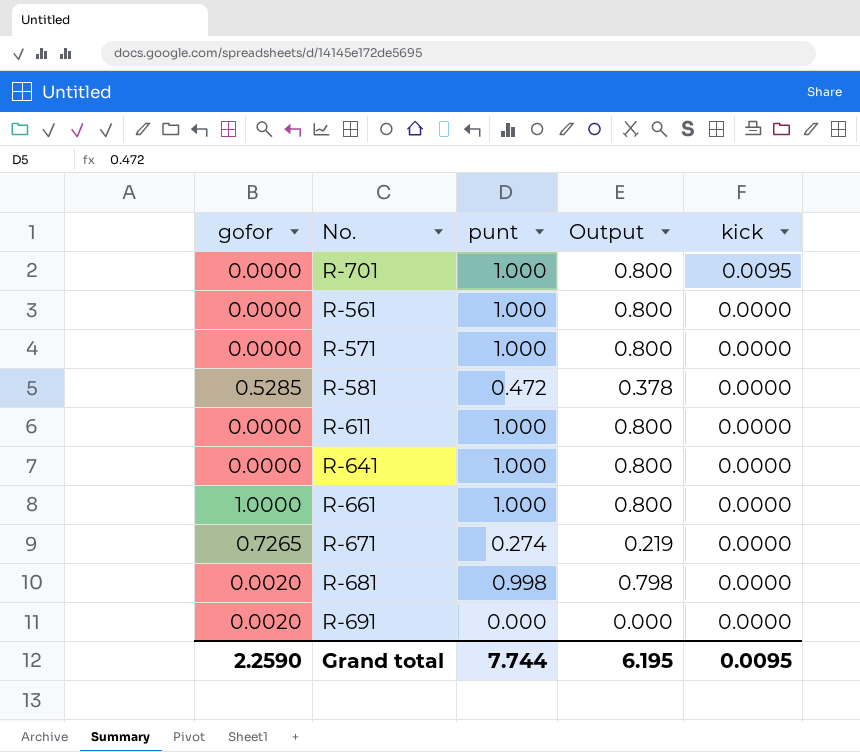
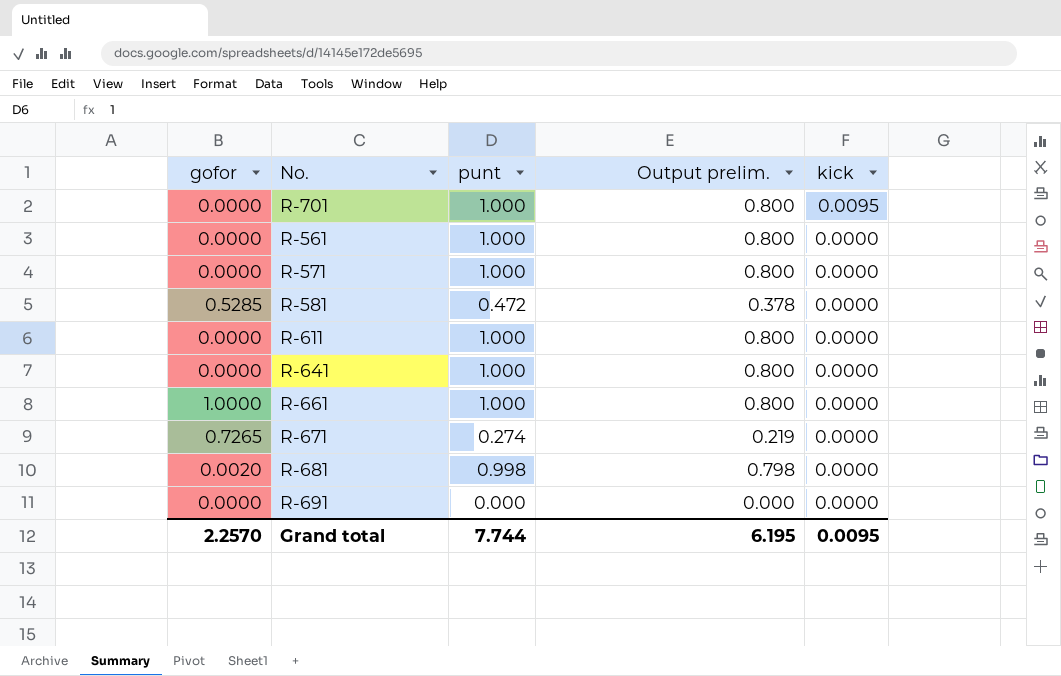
column name: Output -> Output prelim.
R-691 | gofor: 0.0020 -> 0.0000
Grand total | gofor: 2.2590 -> 2.2570

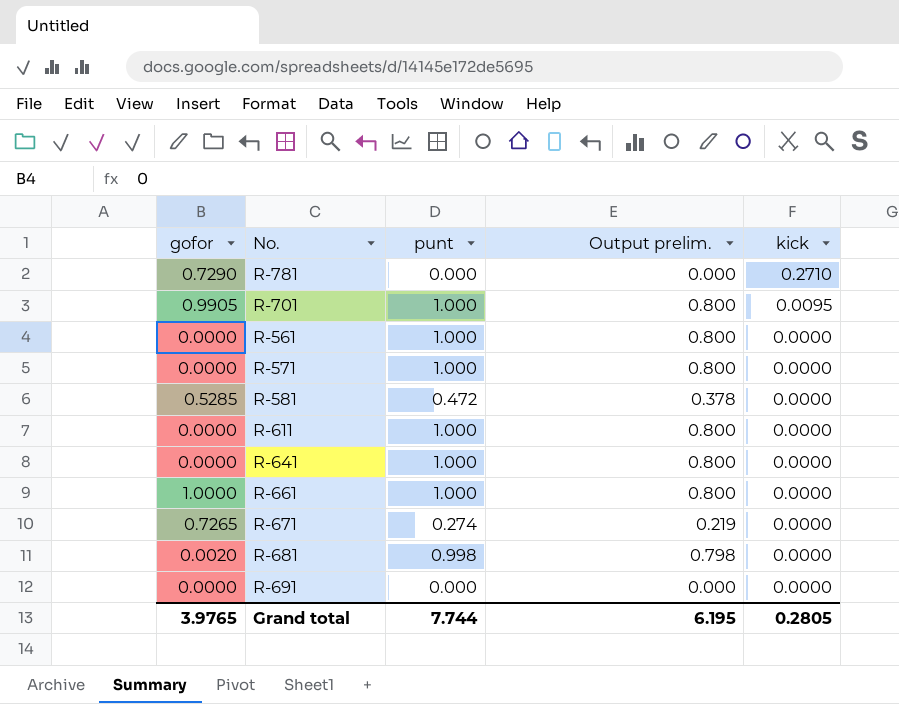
row R-781: none -> 0.7290 | 0.000 | 0.000 | 0.2710
R-701 | gofor: 0.0000 -> 0.9905
Grand total | gofor: 2.2570 -> 3.9765
Grand total | kick: 0.0095 -> 0.2805

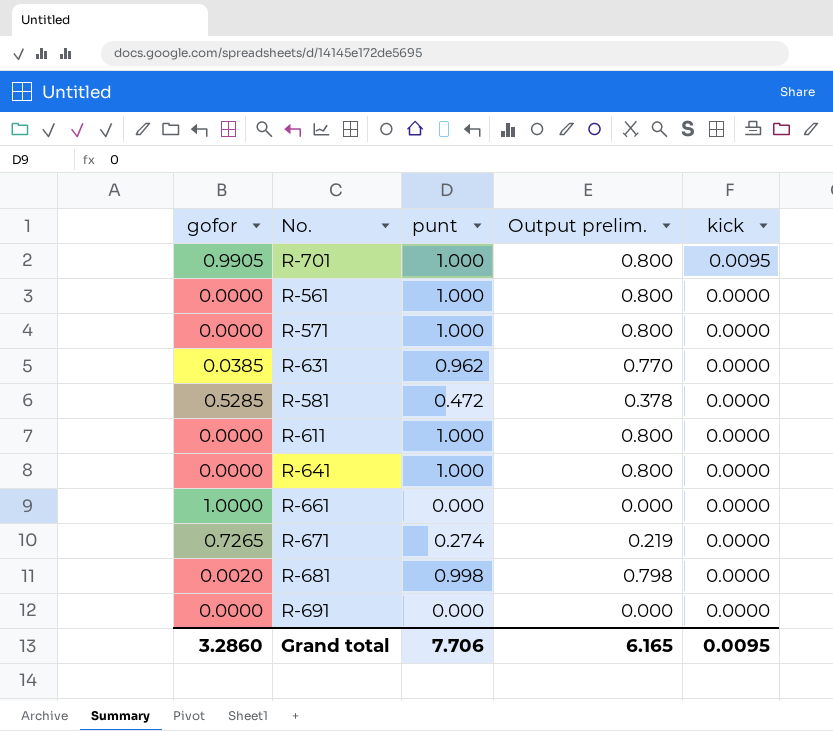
row R-781: 0.7290 | 0.000 | 0.000 | 0.2710 -> none
row R-631: none -> 0.0385 | 0.962 | 0.770 | 0.0000
R-661 | punt: 1.000 -> 0.000
R-661 | Output prelim.: 0.800 -> 0.000
Grand total | gofor: 3.9765 -> 3.2860
Grand total | punt: 7.744 -> 7.706
Grand total | Output prelim.: 6.195 -> 6.165
Grand total | kick: 0.2805 -> 0.0095

